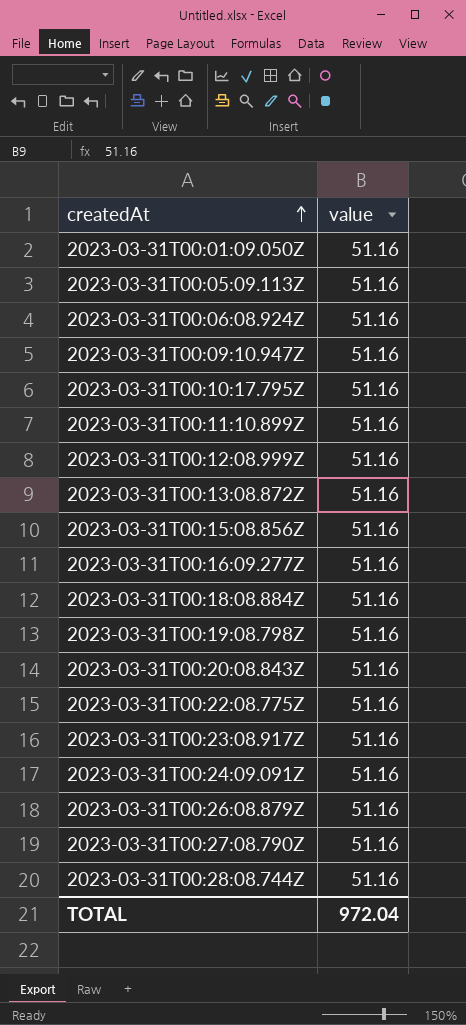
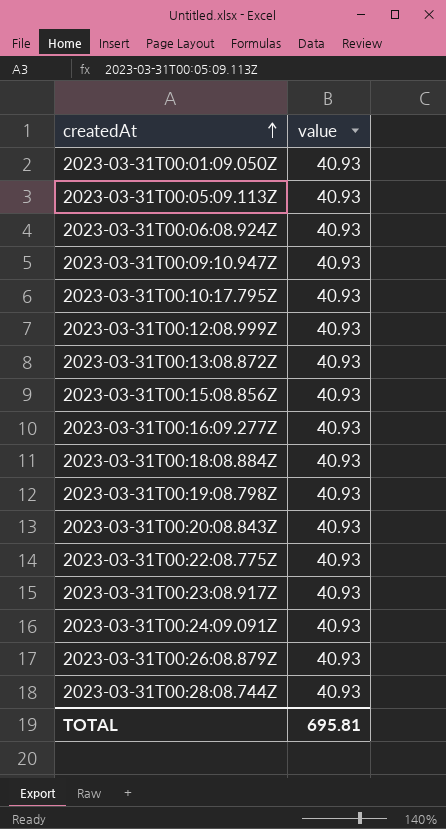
row 2023-03-31T00:11:10.899Z: 51.16 -> none
row 2023-03-31T00:27:08.790Z: 51.16 -> none
2023-03-31T00:01:09.050Z | value: 51.16 -> 40.93
2023-03-31T00:05:09.113Z | value: 51.16 -> 40.93
2023-03-31T00:06:08.924Z | value: 51.16 -> 40.93
2023-03-31T00:09:10.947Z | value: 51.16 -> 40.93
2023-03-31T00:10:17.795Z | value: 51.16 -> 40.93
2023-03-31T00:12:08.999Z | value: 51.16 -> 40.93
2023-03-31T00:13:08.872Z | value: 51.16 -> 40.93
2023-03-31T00:15:08.856Z | value: 51.16 -> 40.93
2023-03-31T00:16:09.277Z | value: 51.16 -> 40.93
2023-03-31T00:18:08.884Z | value: 51.16 -> 40.93
2023-03-31T00:19:08.798Z | value: 51.16 -> 40.93
2023-03-31T00:20:08.843Z | value: 51.16 -> 40.93
2023-03-31T00:22:08.775Z | value: 51.16 -> 40.93
2023-03-31T00:23:08.917Z | value: 51.16 -> 40.93
2023-03-31T00:24:09.091Z | value: 51.16 -> 40.93
2023-03-31T00:26:08.879Z | value: 51.16 -> 40.93
2023-03-31T00:28:08.744Z | value: 51.16 -> 40.93
TOTAL | value: 972.04 -> 695.81

